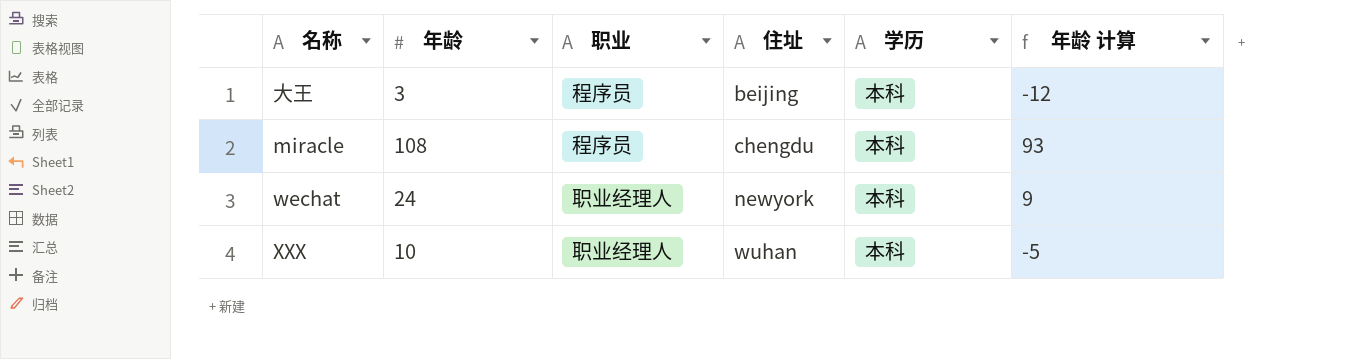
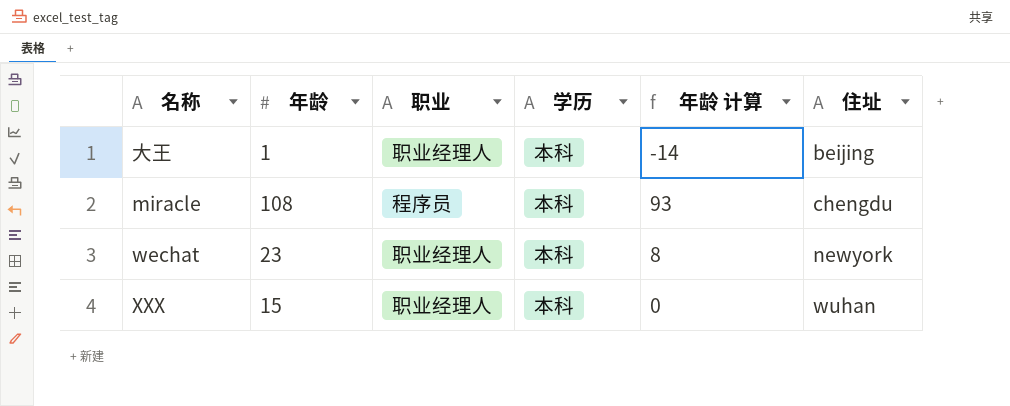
column 住址 | position: 4 -> 6
大王 | 年龄: 3 -> 1
大王 | 职业: 程序员 -> 职业经理人
大王 | 年龄 计算: -12 -> -14
wechat | 年龄: 24 -> 23
wechat | 年龄 计算: 9 -> 8
XXX | 年龄: 10 -> 15
XXX | 年龄 计算: -5 -> 0

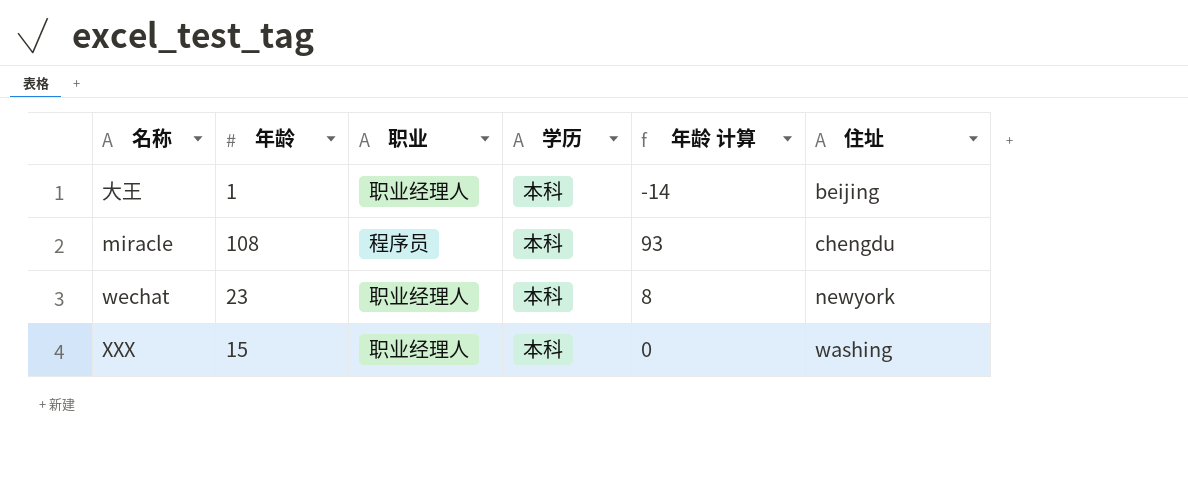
XXX | 住址: wuhan -> washing

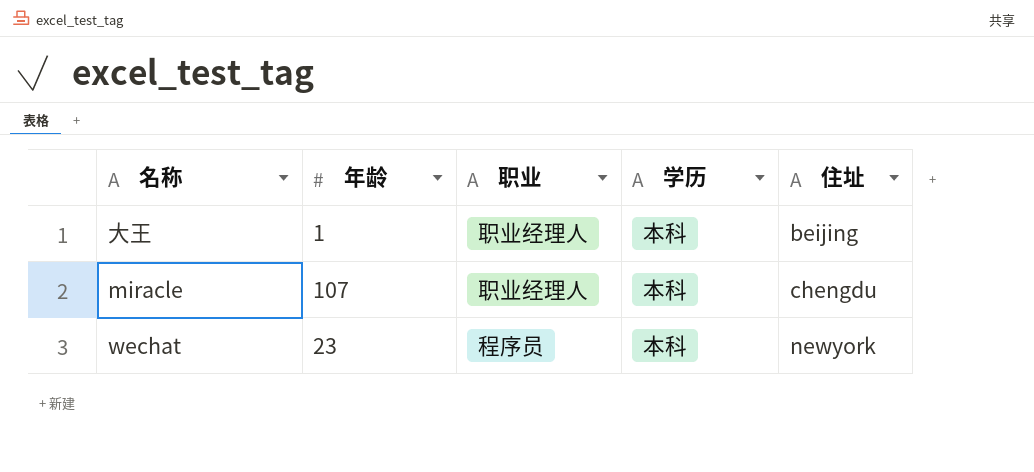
column 年龄 计算 | formula: [年龄] - 15 -> none
row XXX: 15 | 职业经理人 | 本科 | 0 | washing -> none
miracle | 年龄: 108 -> 107
miracle | 职业: 程序员 -> 职业经理人
wechat | 职业: 职业经理人 -> 程序员

